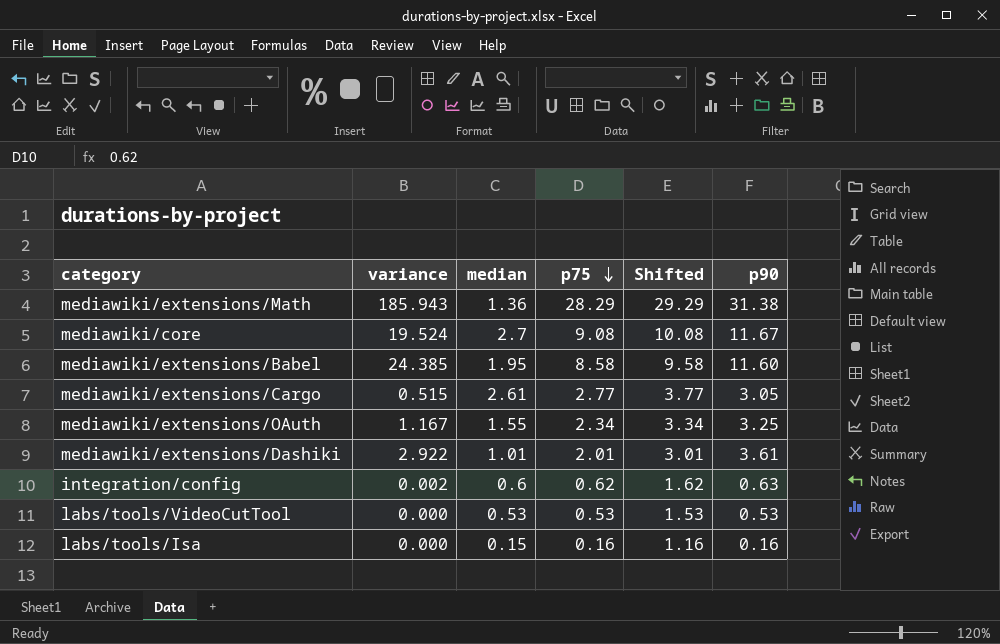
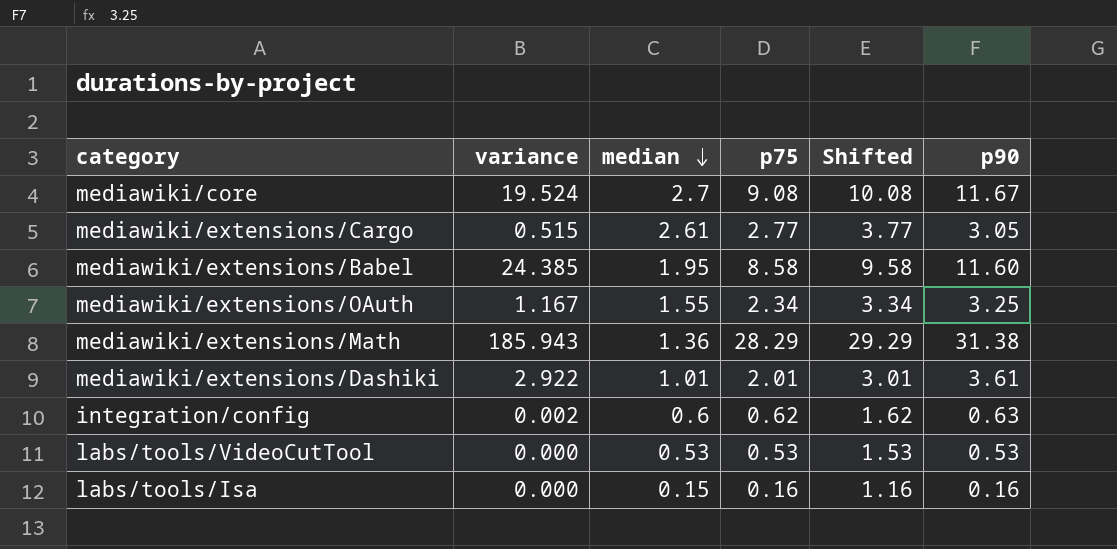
row order: p75 descending -> median descending

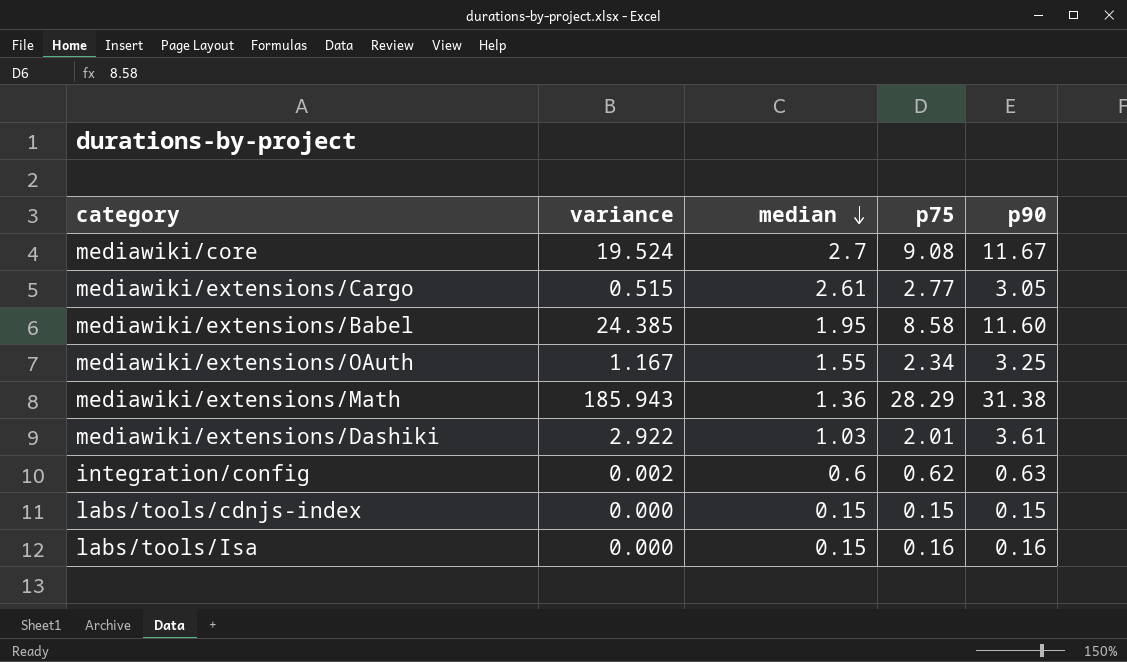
column Shifted | formula: [p75] + 1 -> none
row labs/tools/VideoCutTool: 0.000 | 0.53 | 0.53 | 1.53 | 0.53 -> none
mediawiki/extensions/Dashiki | median: 1.01 -> 1.03
row labs/tools/cdnjs-index: none -> 0.000 | 0.15 | 0.15 | 0.15

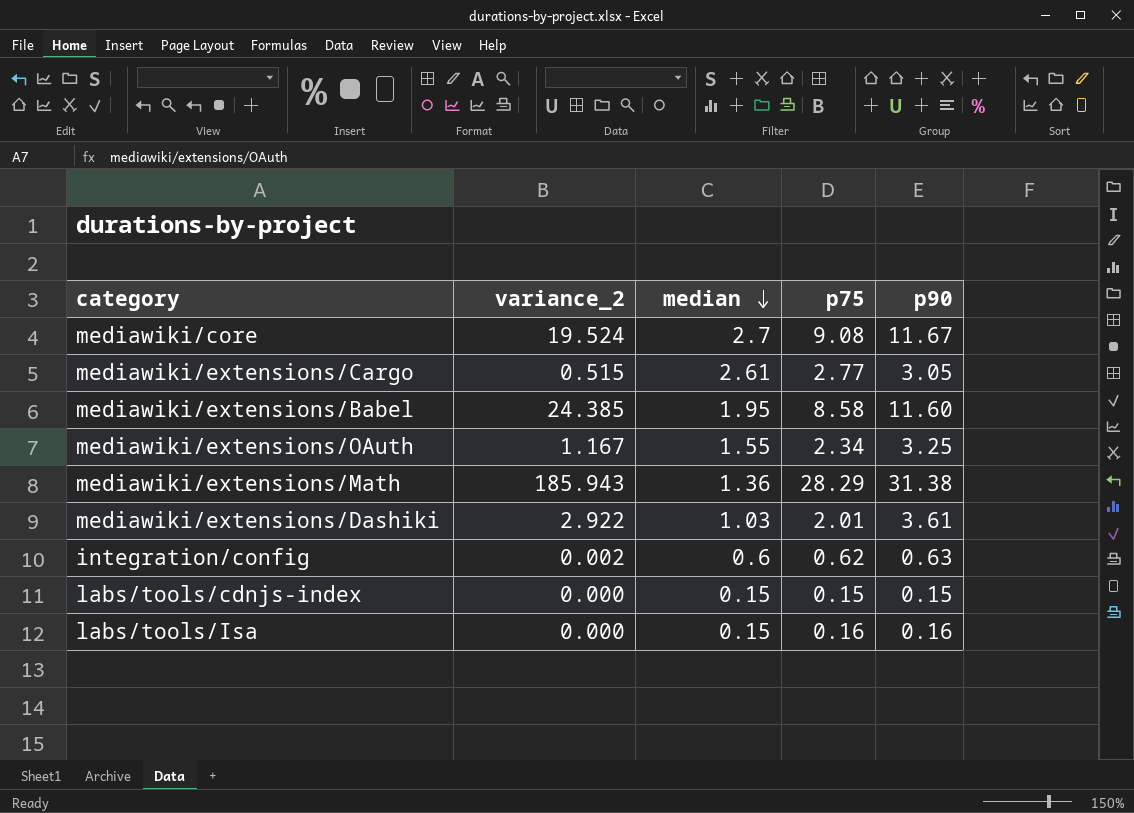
column name: variance -> variance_2

